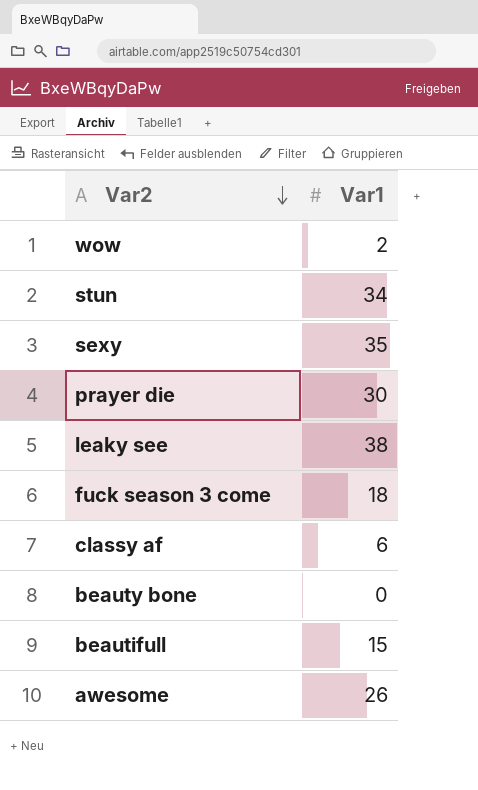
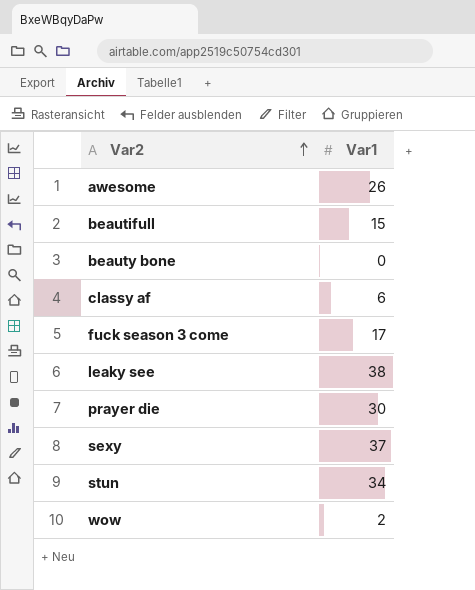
row order: Var2 descending -> Var2 ascending
fuck season 3 come | Var1: 18 -> 17
sexy | Var1: 35 -> 37

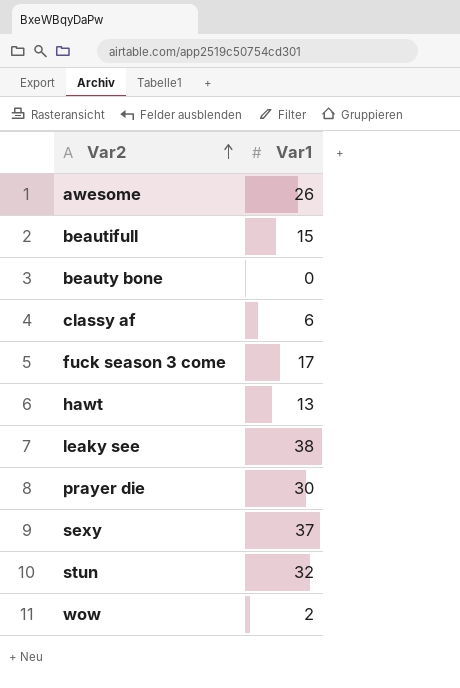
row hawt: none -> 13
stun | Var1: 34 -> 32

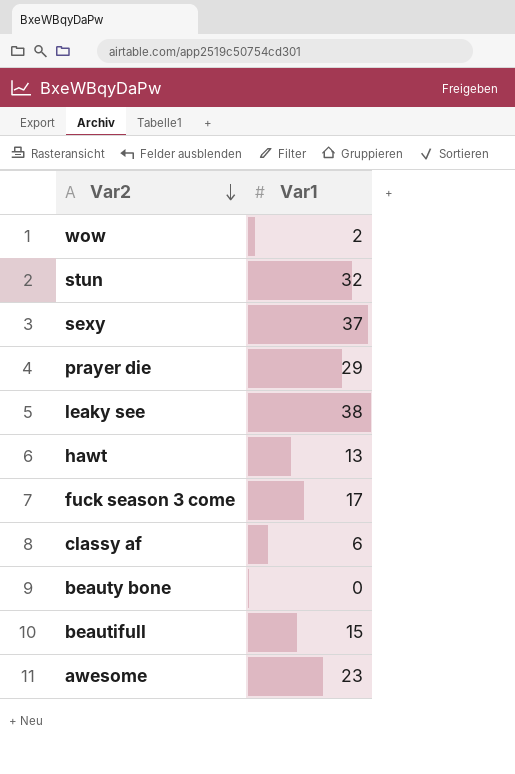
row order: Var2 ascending -> Var2 descending
prayer die | Var1: 30 -> 29
awesome | Var1: 26 -> 23

